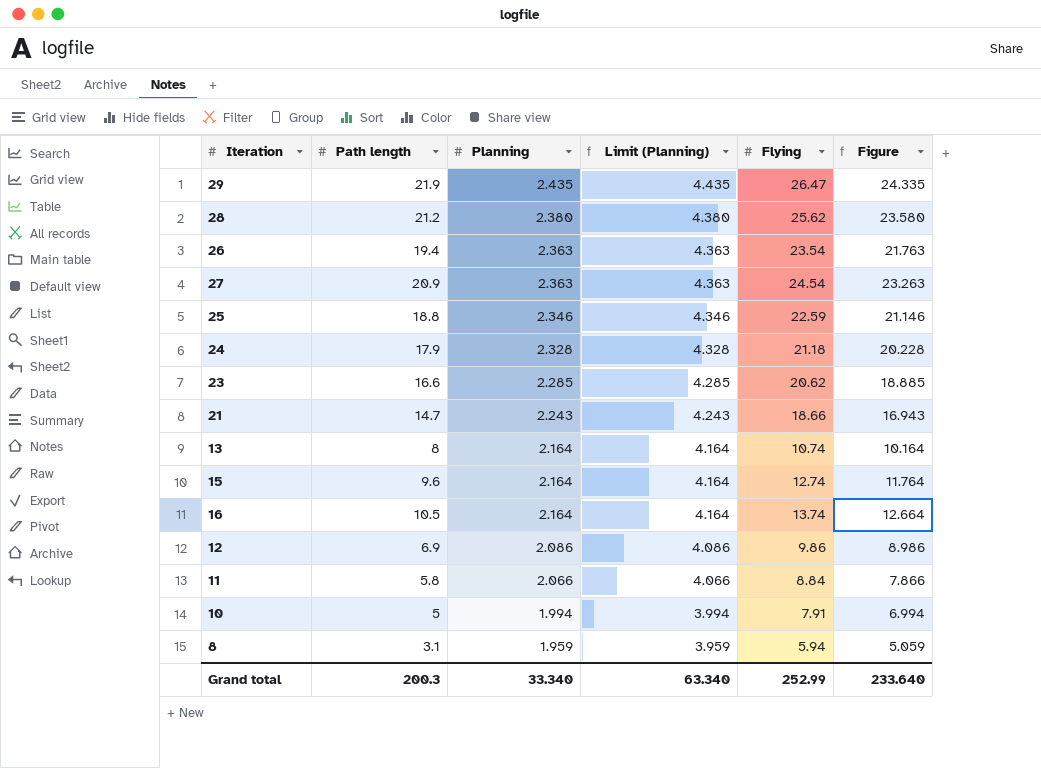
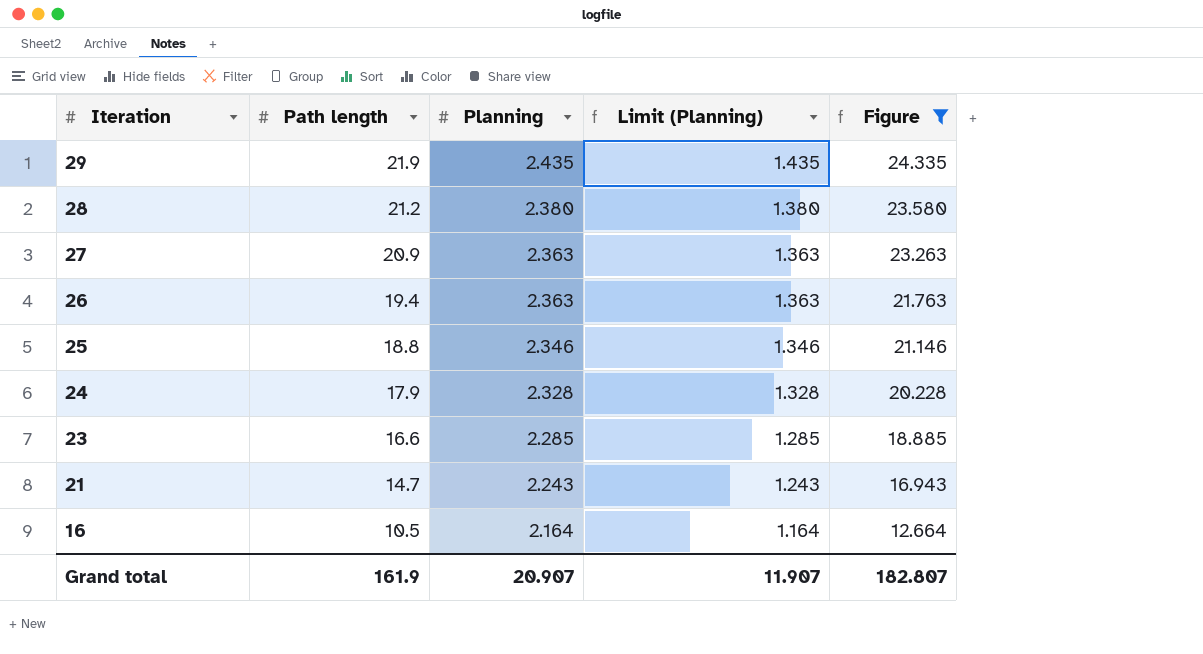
filter: none -> Figure >= 12.664
row order: Planning descending -> Iteration descending
column Flying | position: 5 -> none
column Limit (Planning) | formula: [Planning] + 2 -> [Planning] - 1
Grand total | Path length: 200.3 -> 161.9
Grand total | Planning: 33.340 -> 20.907
Grand total | Limit (Planning): 63.340 -> 11.907
Grand total | Figure: 233.640 -> 182.807

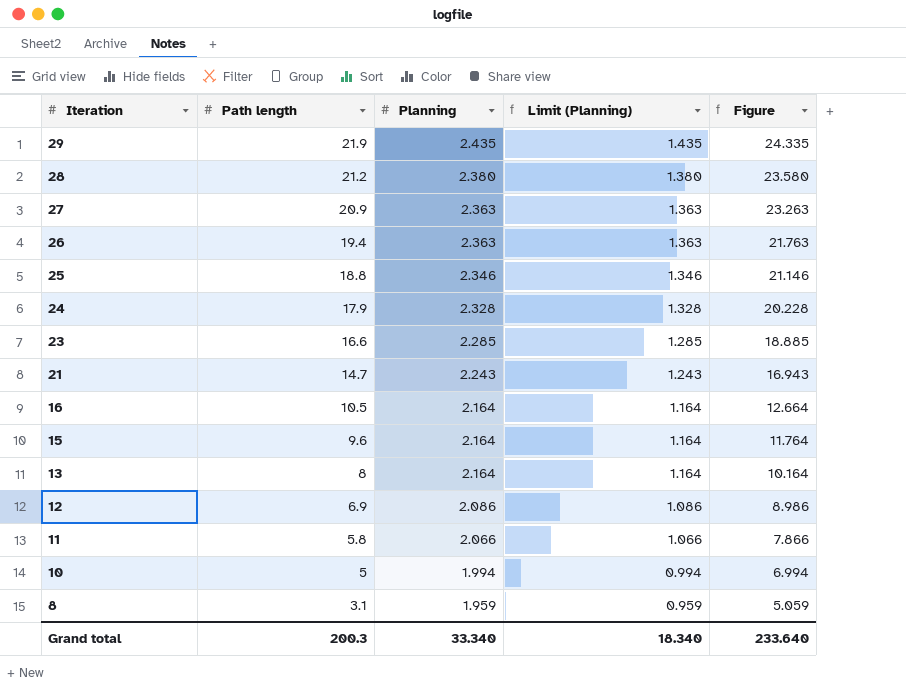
filter: Figure >= 12.664 -> none
Grand total | Path length: 161.9 -> 200.3
Grand total | Planning: 20.907 -> 33.340
Grand total | Limit (Planning): 11.907 -> 18.340
Grand total | Figure: 182.807 -> 233.640

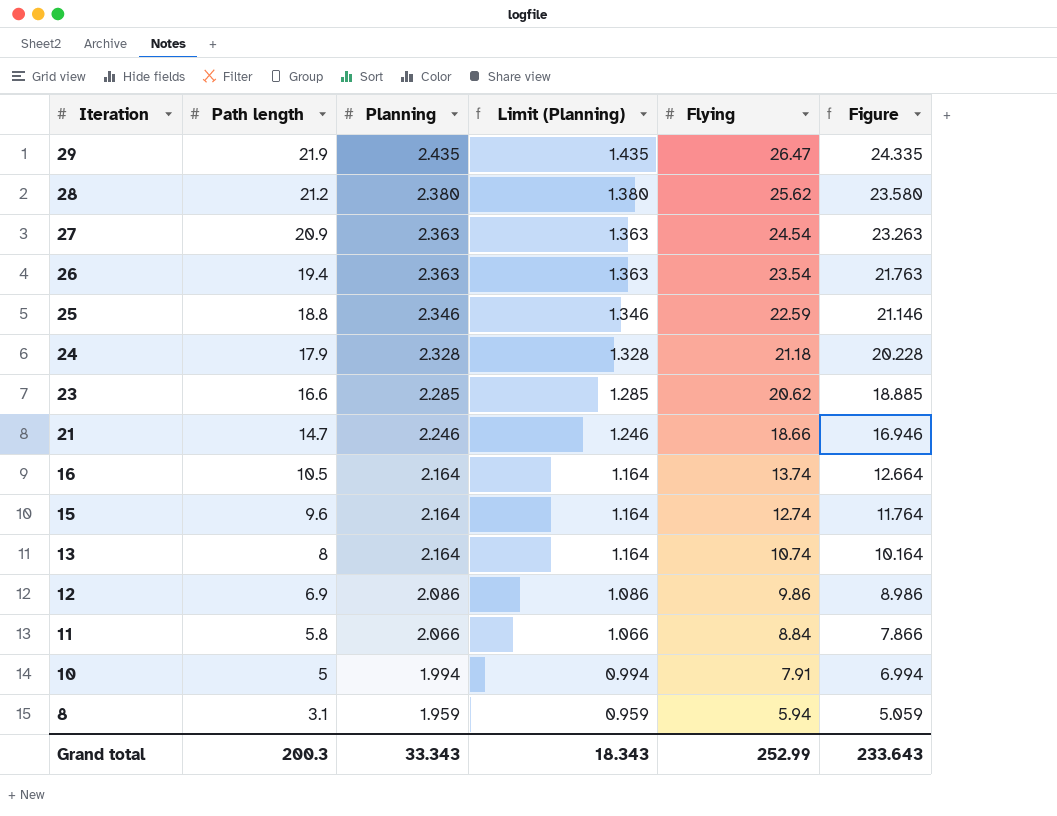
column Flying | position: none -> 5
21 | Planning: 2.243 -> 2.246
21 | Limit (Planning): 1.243 -> 1.246
21 | Figure: 16.943 -> 16.946
Grand total | Planning: 33.340 -> 33.343
Grand total | Limit (Planning): 18.340 -> 18.343
Grand total | Figure: 233.640 -> 233.643

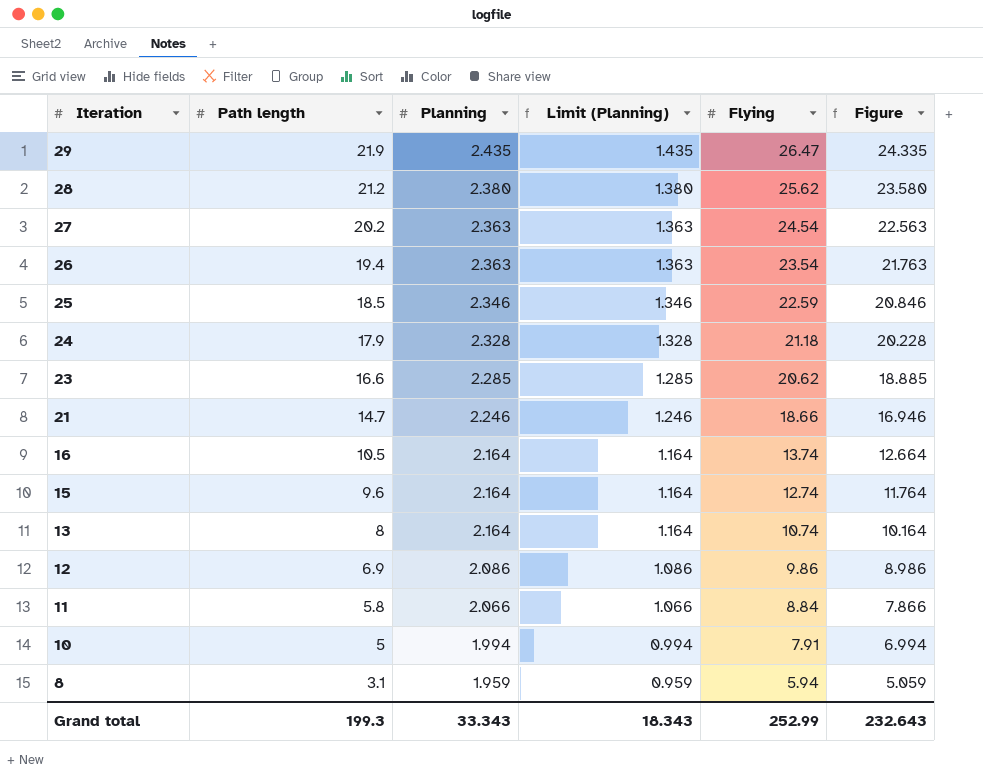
27 | Path length: 20.9 -> 20.2
27 | Figure: 23.263 -> 22.563
25 | Path length: 18.8 -> 18.5
25 | Figure: 21.146 -> 20.846
Grand total | Path length: 200.3 -> 199.3
Grand total | Figure: 233.643 -> 232.643

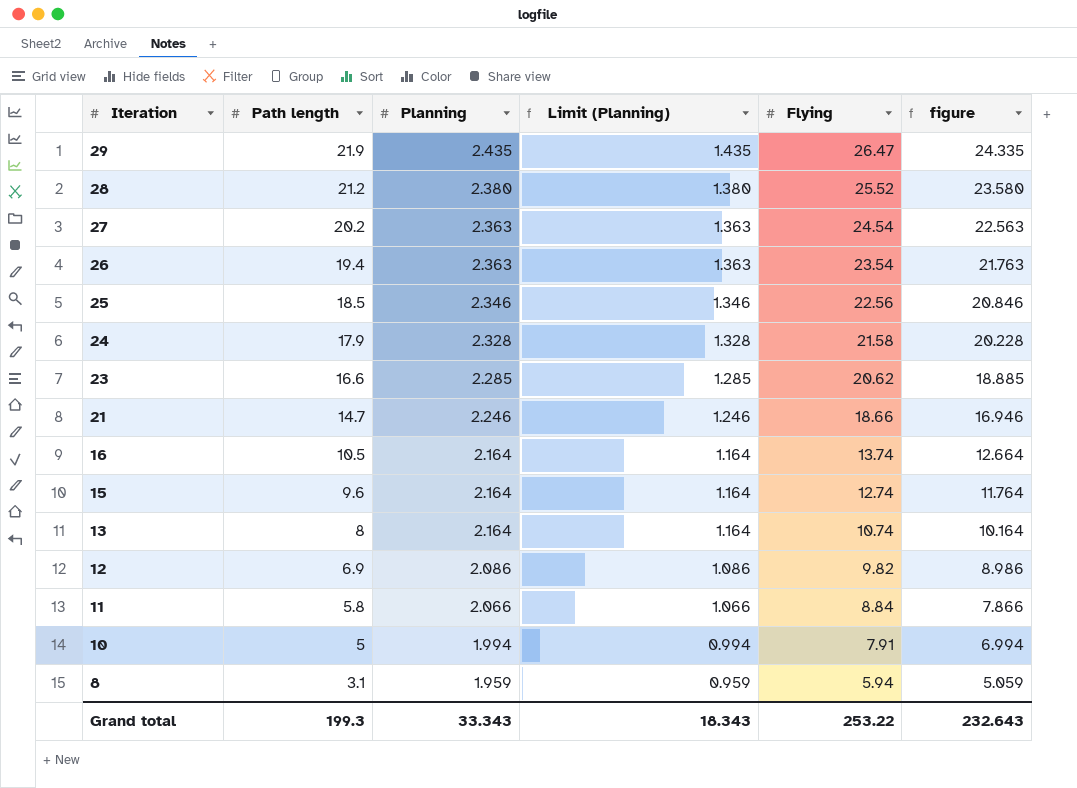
column name: Figure -> figure
28 | Flying: 25.62 -> 25.52
25 | Flying: 22.59 -> 22.56
24 | Flying: 21.18 -> 21.58
12 | Flying: 9.86 -> 9.82
Grand total | Flying: 252.99 -> 253.22

